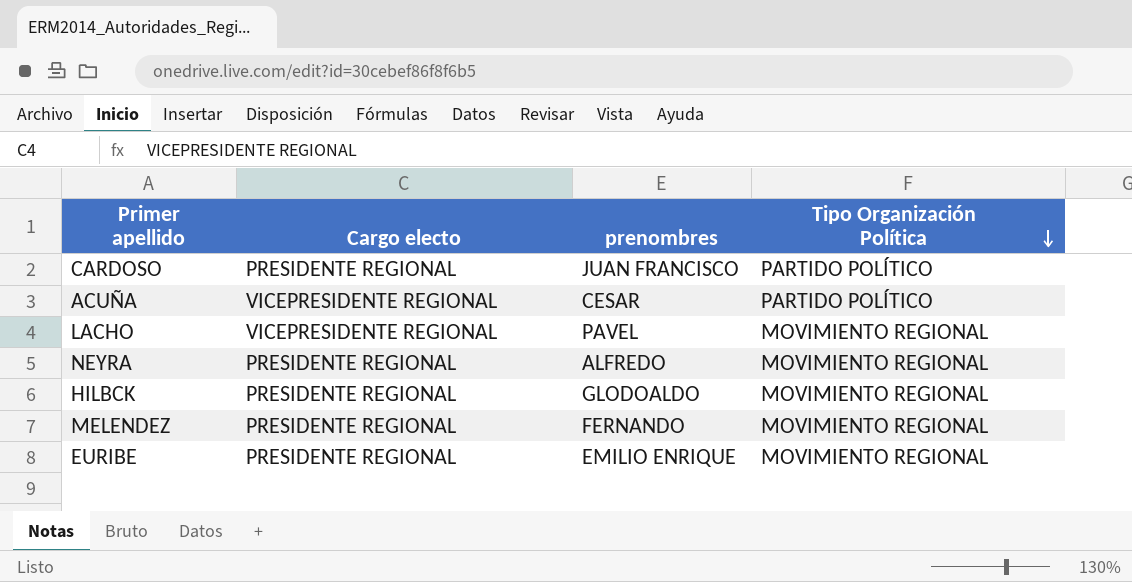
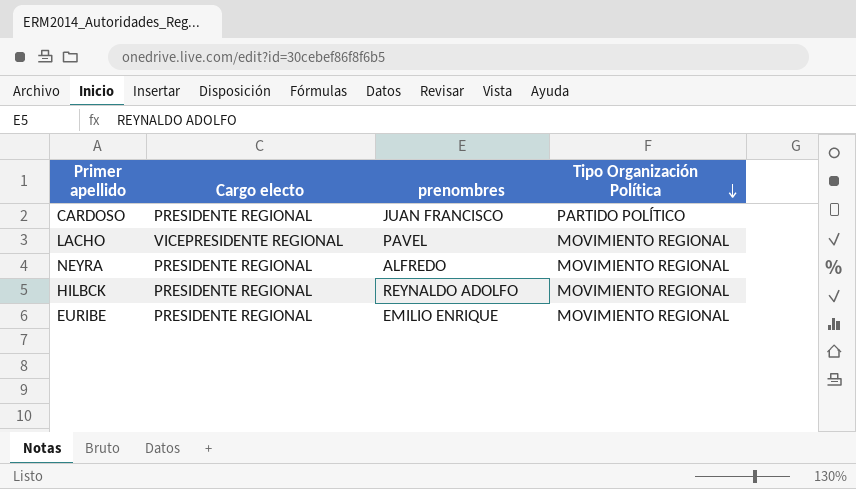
row ACUÑA: VICEPRESIDENTE REGIONAL | CESAR | PARTIDO POLÍTICO -> none
row MELENDEZ: PRESIDENTE REGIONAL | FERNANDO | MOVIMIENTO REGIONAL -> none
HILBCK | prenombres: GLODOALDO -> REYNALDO ADOLFO

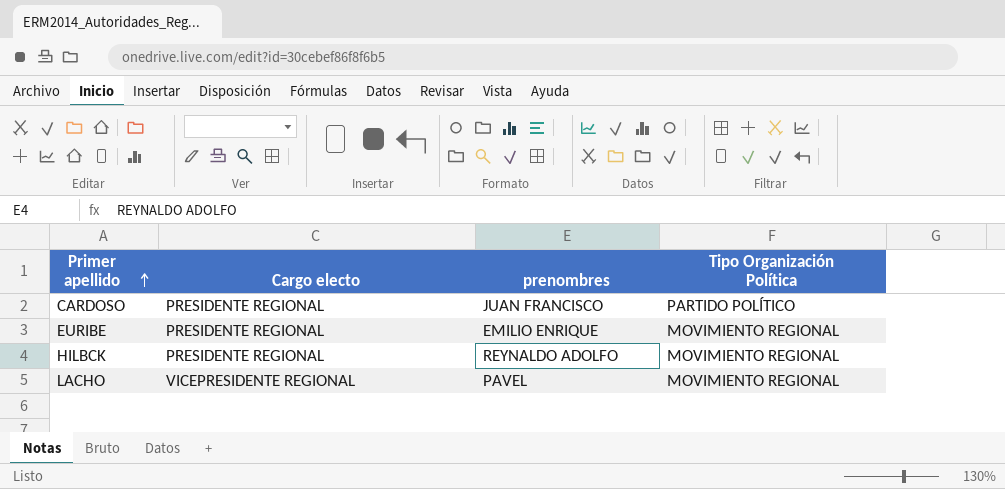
row order: Tipo Organización Política descending -> Primer apellido ascending
row NEYRA: PRESIDENTE REGIONAL | ALFREDO | MOVIMIENTO REGIONAL -> none

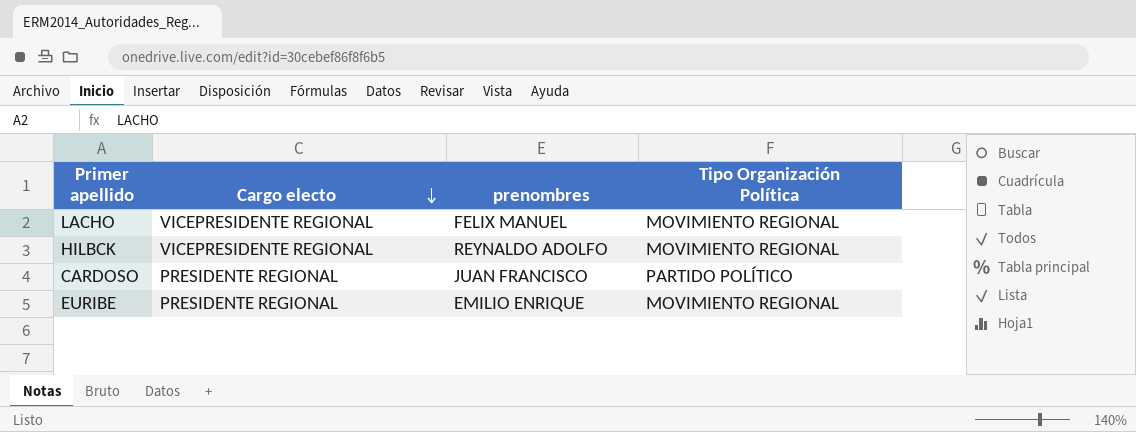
row order: Primer apellido ascending -> Cargo electo descending
LACHO | prenombres: PAVEL -> FELIX MANUEL
HILBCK | Cargo electo: PRESIDENTE REGIONAL -> VICEPRESIDENTE REGIONAL

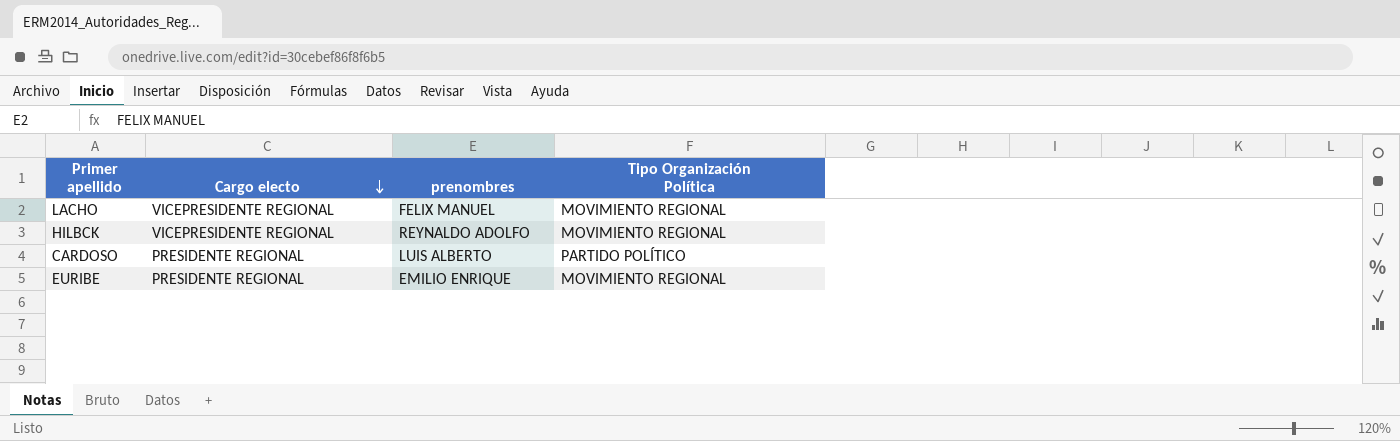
CARDOSO | prenombres: JUAN FRANCISCO -> LUIS ALBERTO

